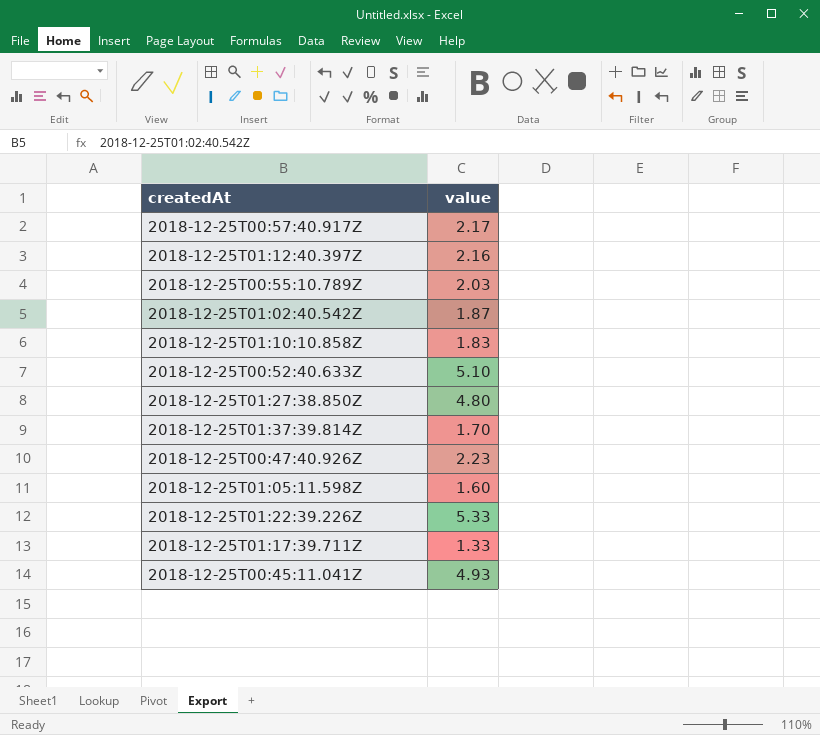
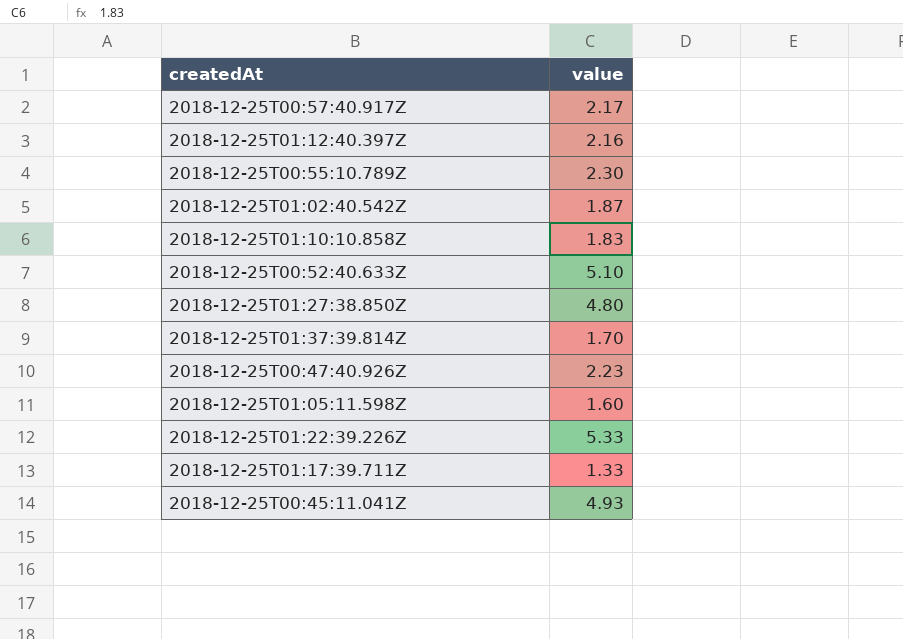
2018-12-25T00:55:10.789Z | value: 2.03 -> 2.30

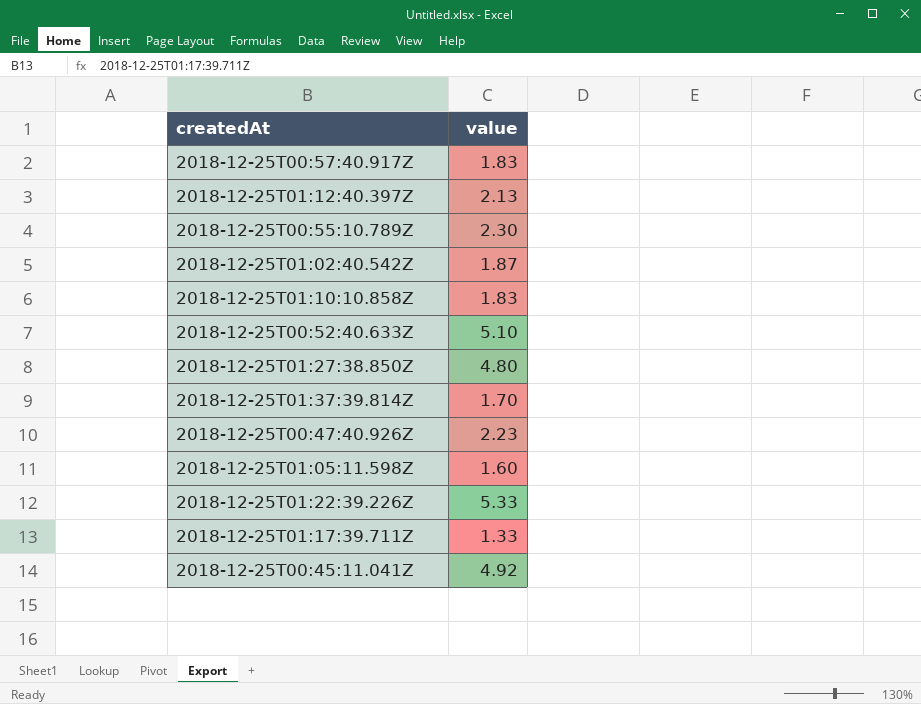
2018-12-25T00:57:40.917Z | value: 2.17 -> 1.83
2018-12-25T01:12:40.397Z | value: 2.16 -> 2.13
2018-12-25T00:45:11.041Z | value: 4.93 -> 4.92

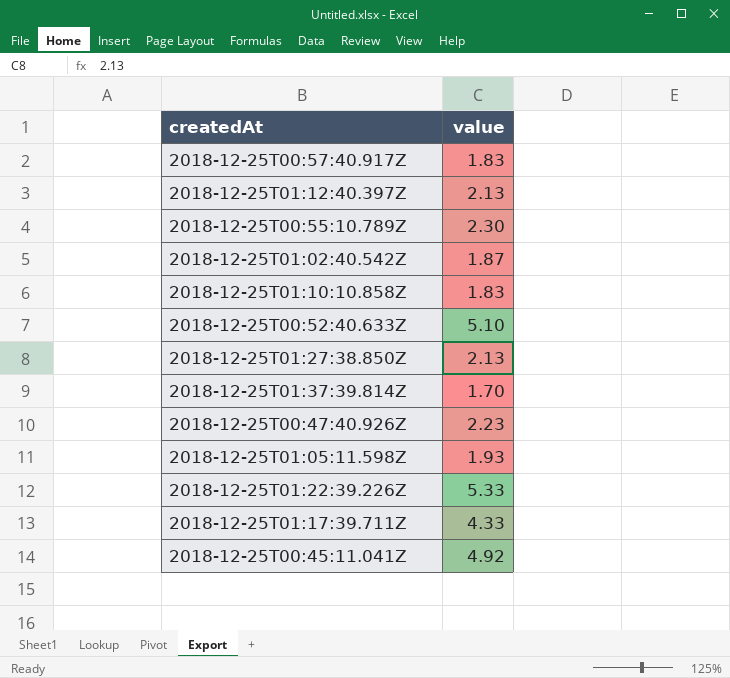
2018-12-25T01:27:38.850Z | value: 4.80 -> 2.13
2018-12-25T01:05:11.598Z | value: 1.60 -> 1.93
2018-12-25T01:17:39.711Z | value: 1.33 -> 4.33

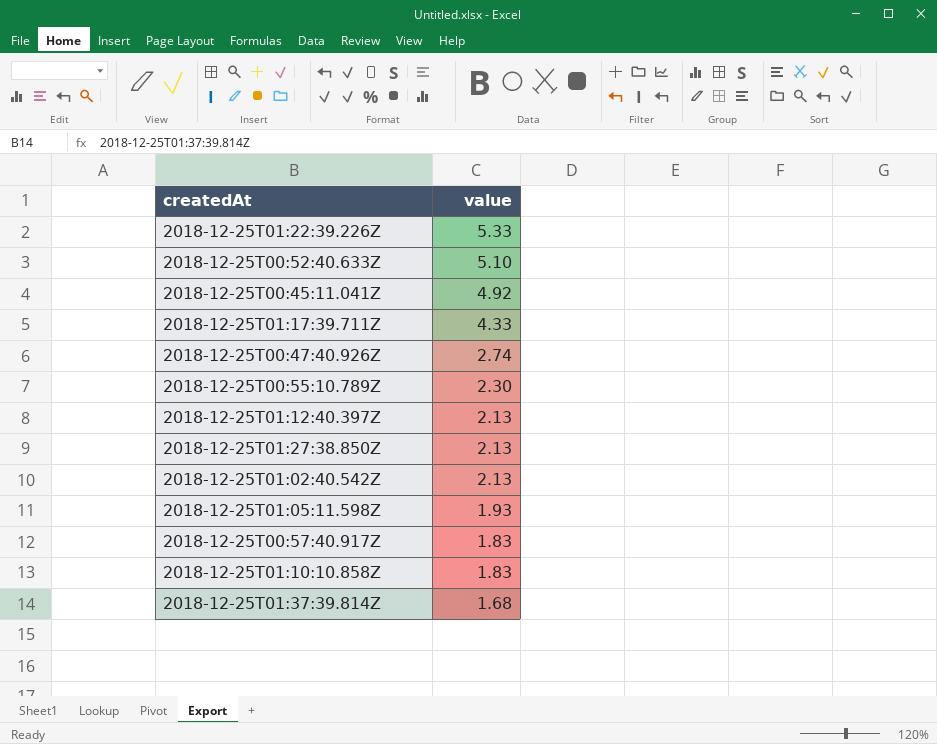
row order: none -> value descending
2018-12-25T00:47:40.926Z | value: 2.23 -> 2.74
2018-12-25T01:02:40.542Z | value: 1.87 -> 2.13
2018-12-25T01:37:39.814Z | value: 1.70 -> 1.68

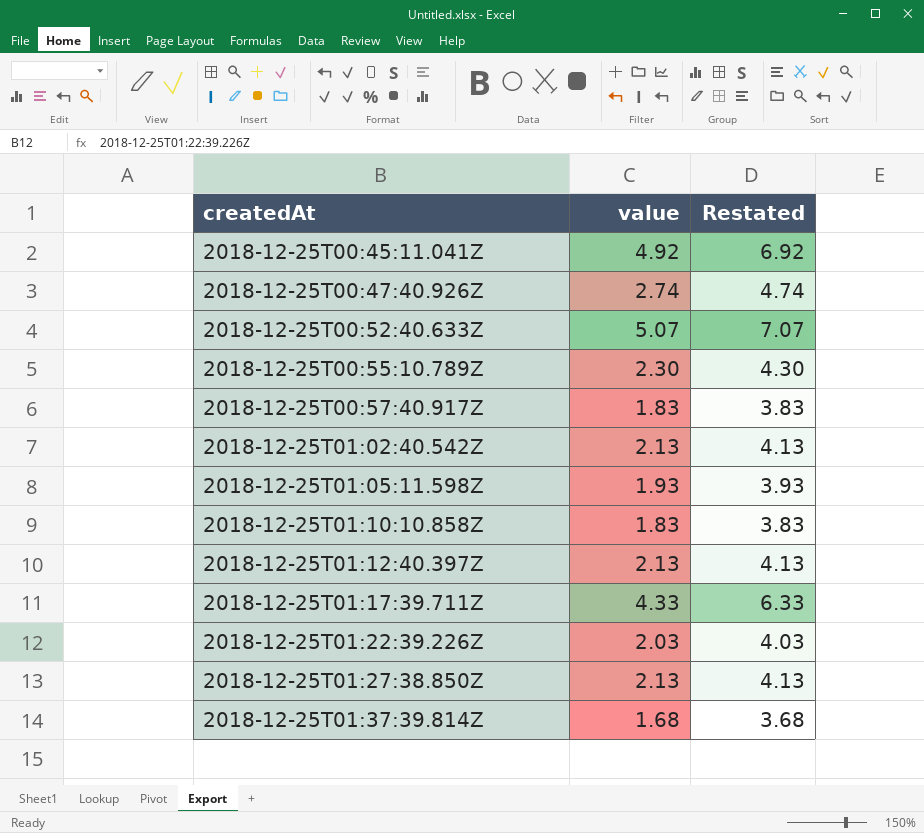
row order: value descending -> createdAt ascending
column Restated | formula: none -> [value] + 2
2018-12-25T00:52:40.633Z | value: 5.10 -> 5.07
2018-12-25T01:22:39.226Z | value: 5.33 -> 2.03

